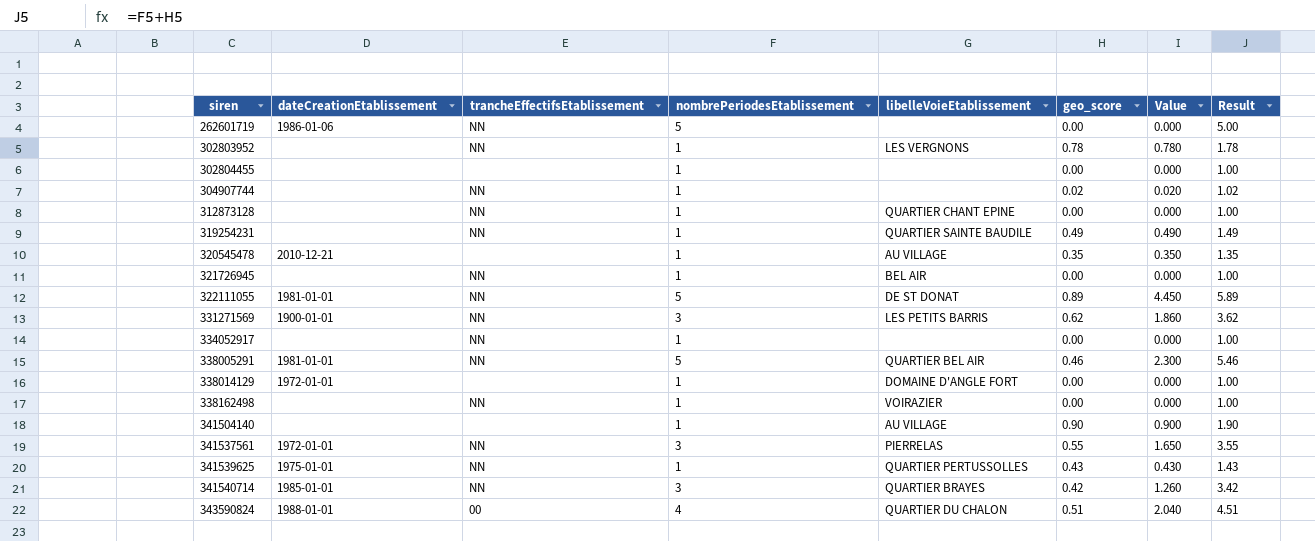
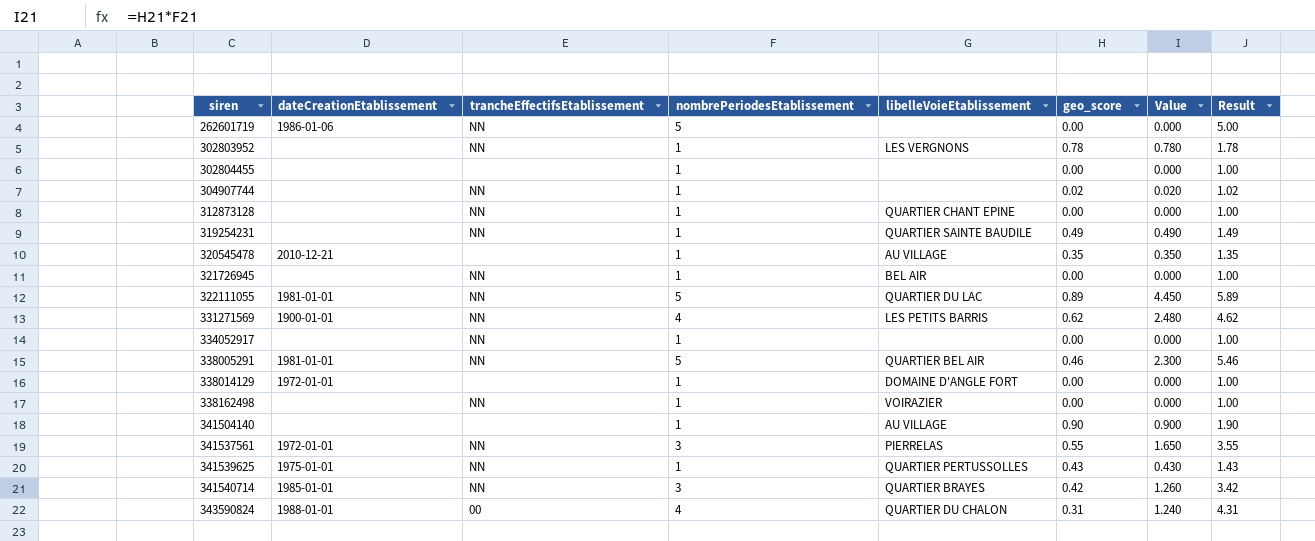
322111055 | libelleVoieEtablissement: DE ST DONAT -> QUARTIER DU LAC
331271569 | nombrePeriodesEtablissement: 3 -> 4
331271569 | Value: 1.860 -> 2.480
331271569 | Result: 3.62 -> 4.62
343590824 | geo_score: 0.51 -> 0.31
343590824 | Value: 2.040 -> 1.240
343590824 | Result: 4.51 -> 4.31

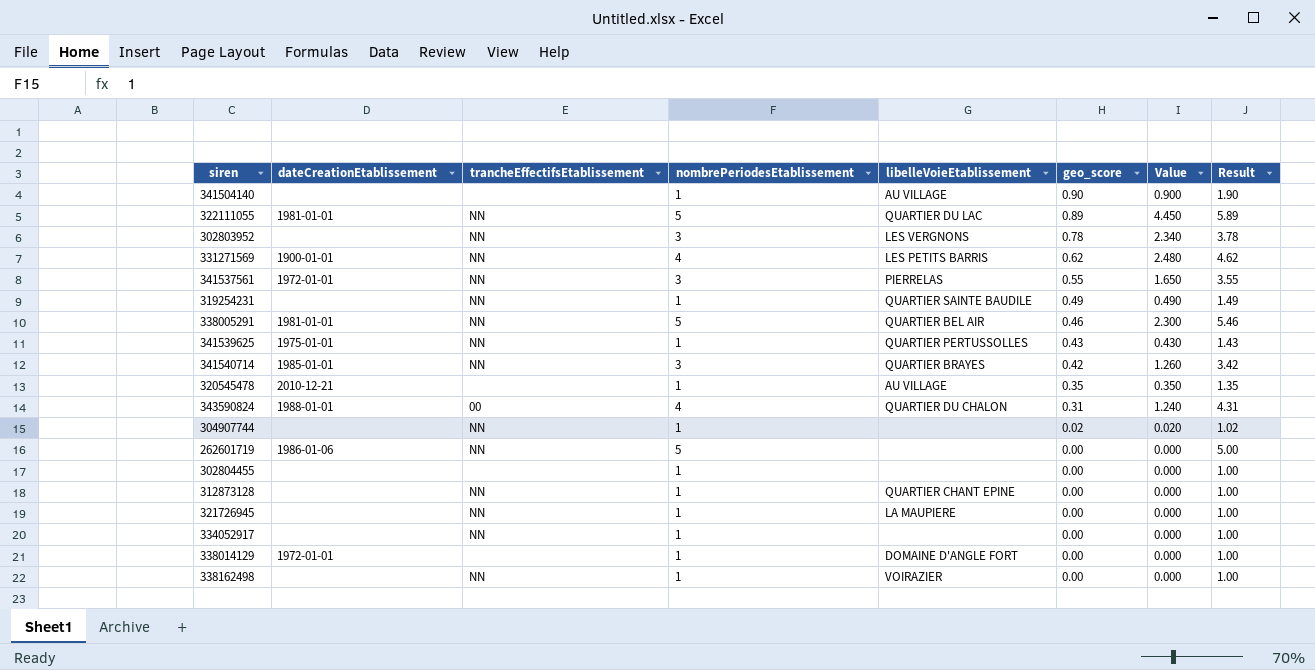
row order: siren ascending -> geo_score descending
302803952 | nombrePeriodesEtablissement: 1 -> 3
302803952 | Value: 0.780 -> 2.340
302803952 | Result: 1.78 -> 3.78
321726945 | libelleVoieEtablissement: BEL AIR -> LA MAUPIERE

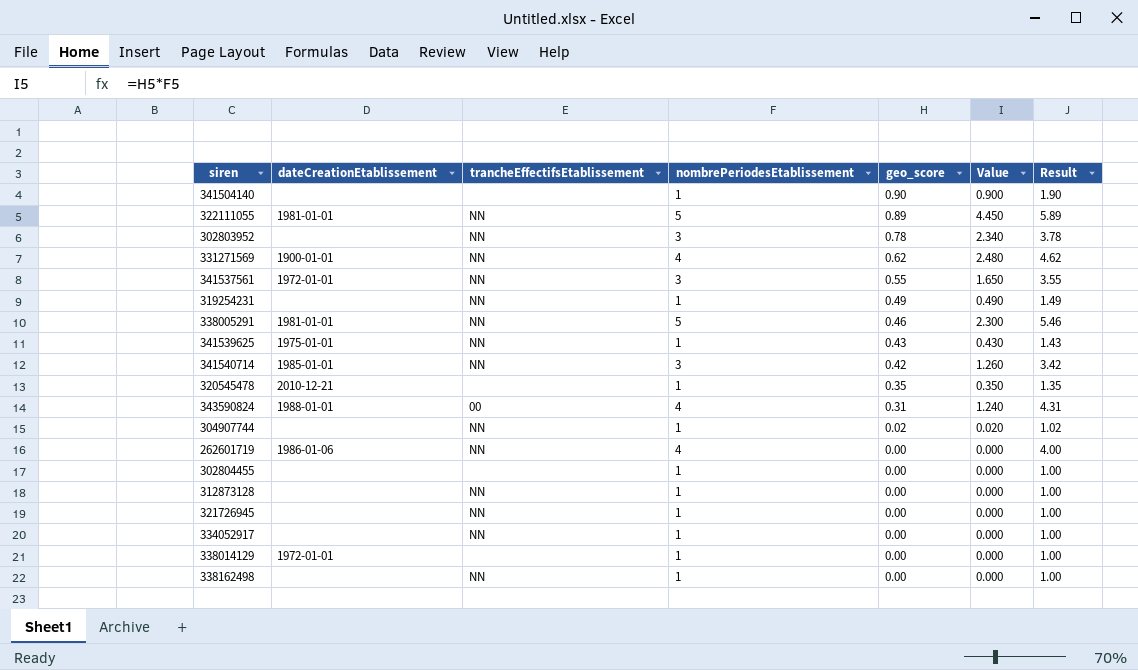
column libelleVoieEtablissement | position: 5 -> none
262601719 | nombrePeriodesEtablissement: 5 -> 4
262601719 | Result: 5.00 -> 4.00

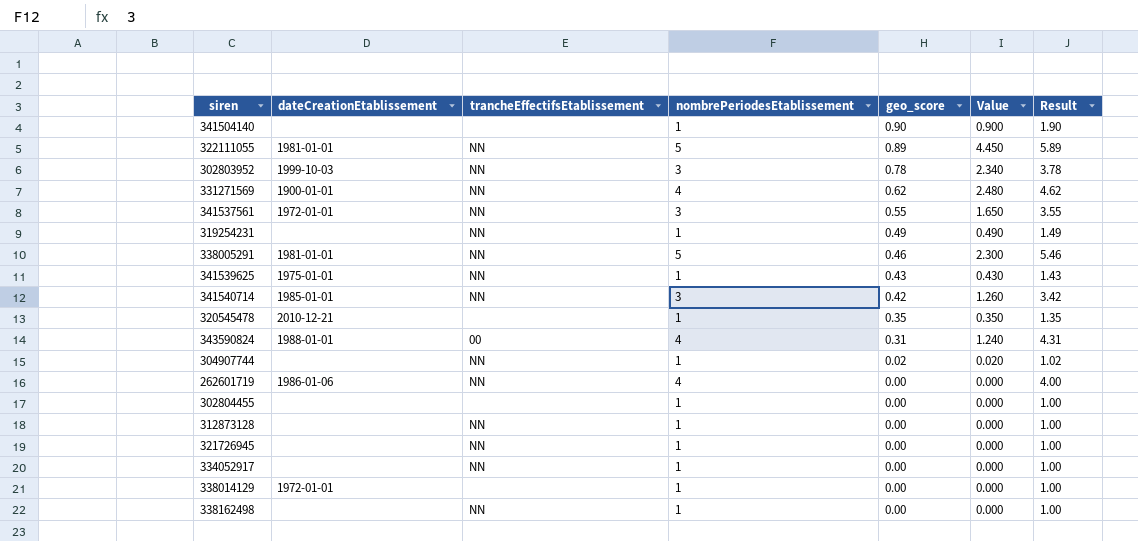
302803952 | dateCreationEtablissement: none -> 1999-10-03

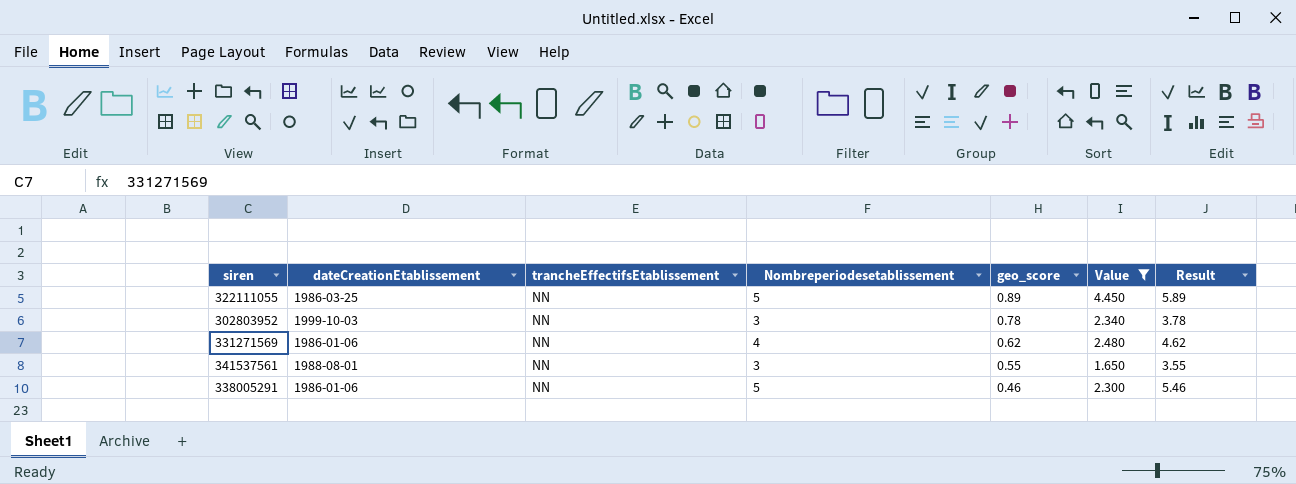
filter: none -> Value >= 1.650
column name: nombrePeriodesEtablissement -> Nombreperiodesetablissement
322111055 | dateCreationEtablissement: 1981-01-01 -> 1986-03-25
331271569 | dateCreationEtablissement: 1900-01-01 -> 1986-01-06
341537561 | dateCreationEtablissement: 1972-01-01 -> 1988-08-01
338005291 | dateCreationEtablissement: 1981-01-01 -> 1986-01-06

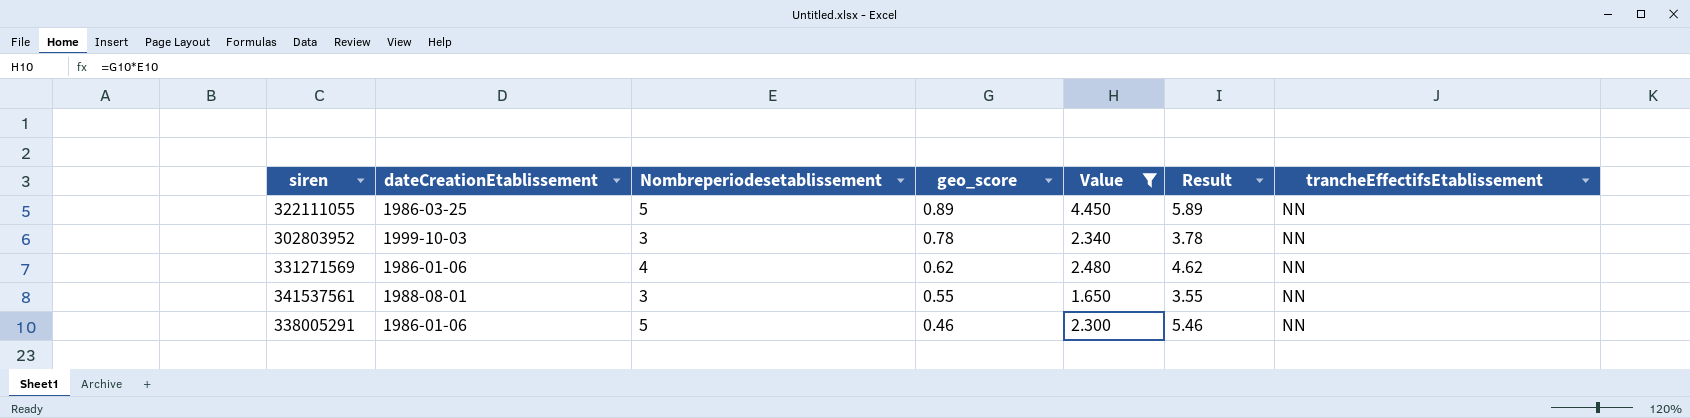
column trancheEffectifsEtablissement | position: 3 -> 7

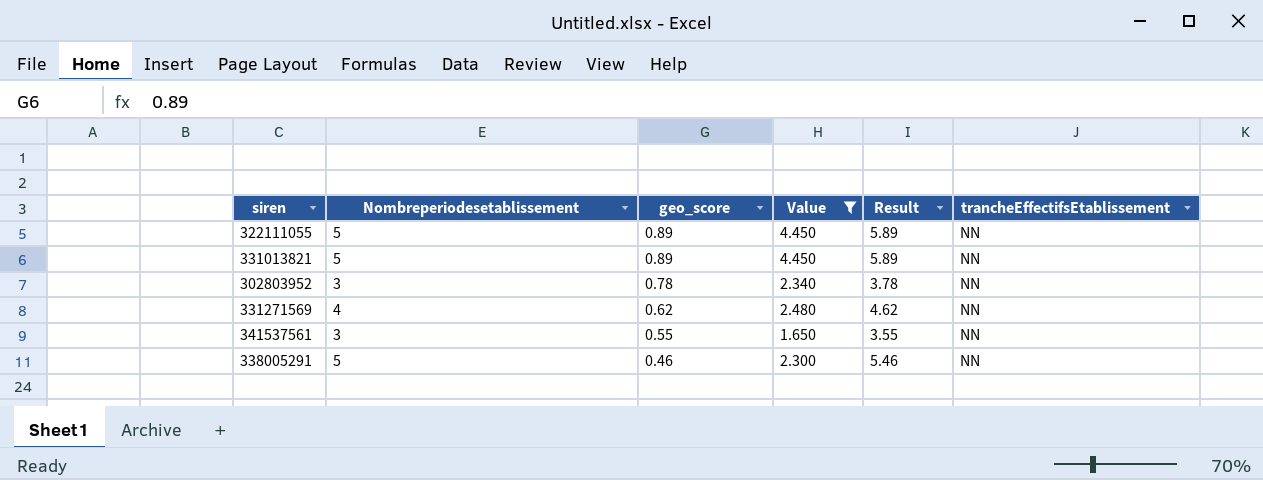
column dateCreationEtablissement | position: 2 -> none
row 331013821: none -> 5 | 0.89 | 4.450 | 5.89 | NN

